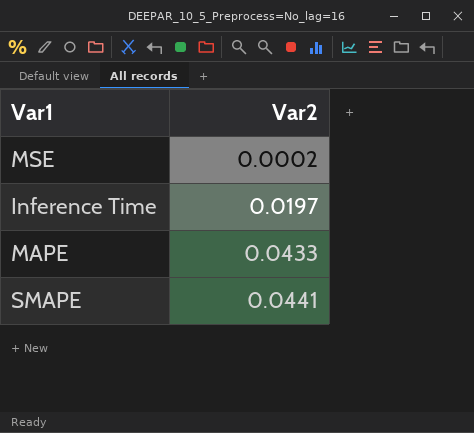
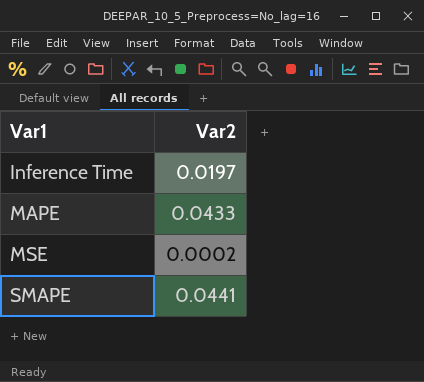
row order: Var2 ascending -> Var1 ascending

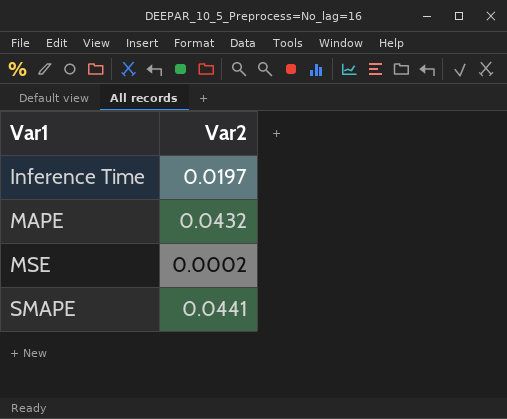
MAPE | Var2: 0.0433 -> 0.0432

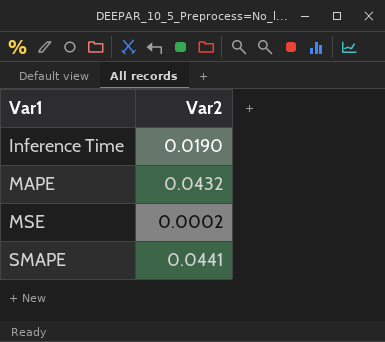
Inference Time | Var2: 0.0197 -> 0.0190

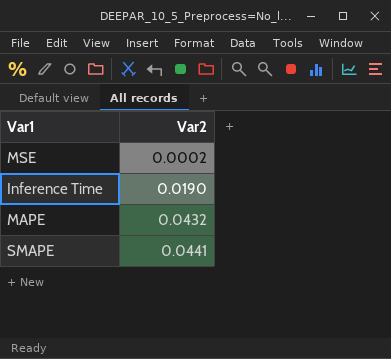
row order: Var1 ascending -> Var2 ascending

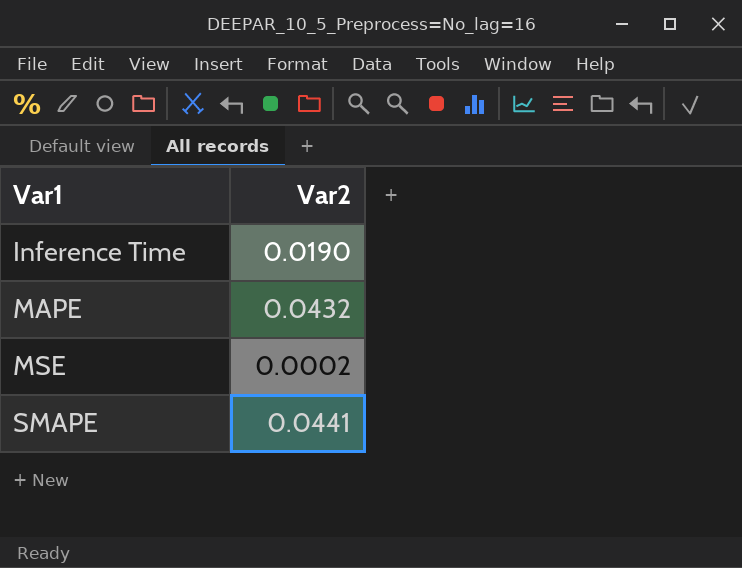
row order: Var2 ascending -> Var1 ascending

